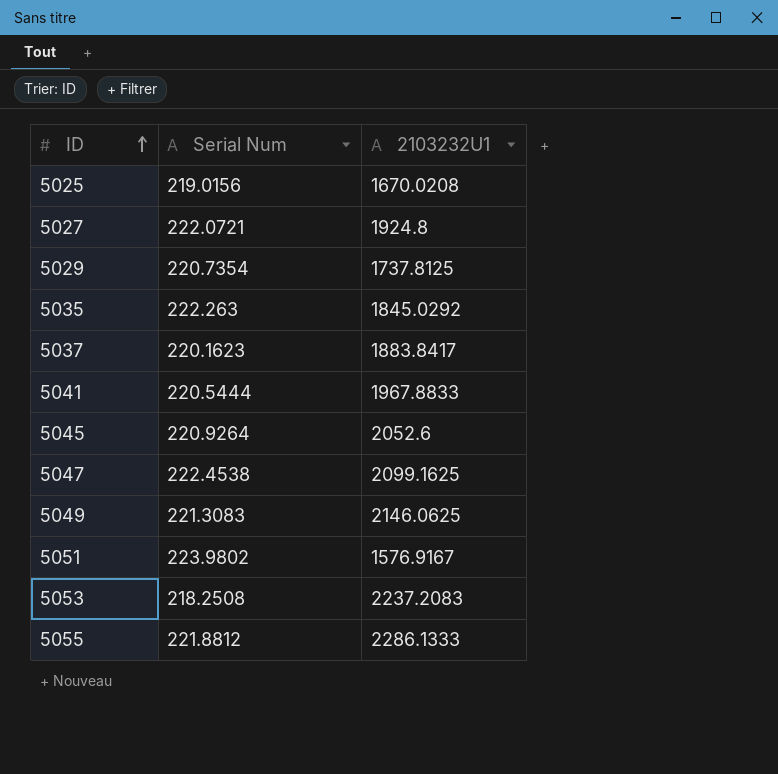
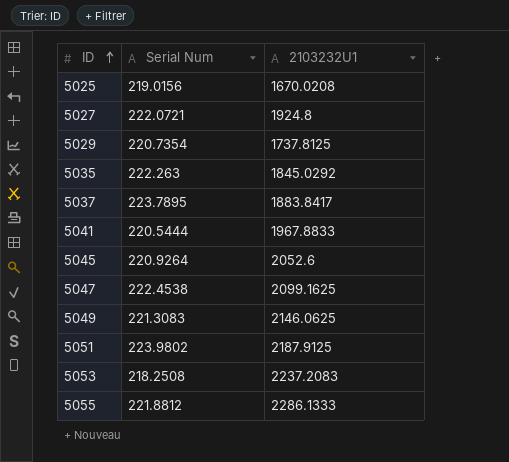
5037 | Serial Num: 220.1623 -> 223.7895
5051 | 2103232U1: 1576.9167 -> 2187.9125

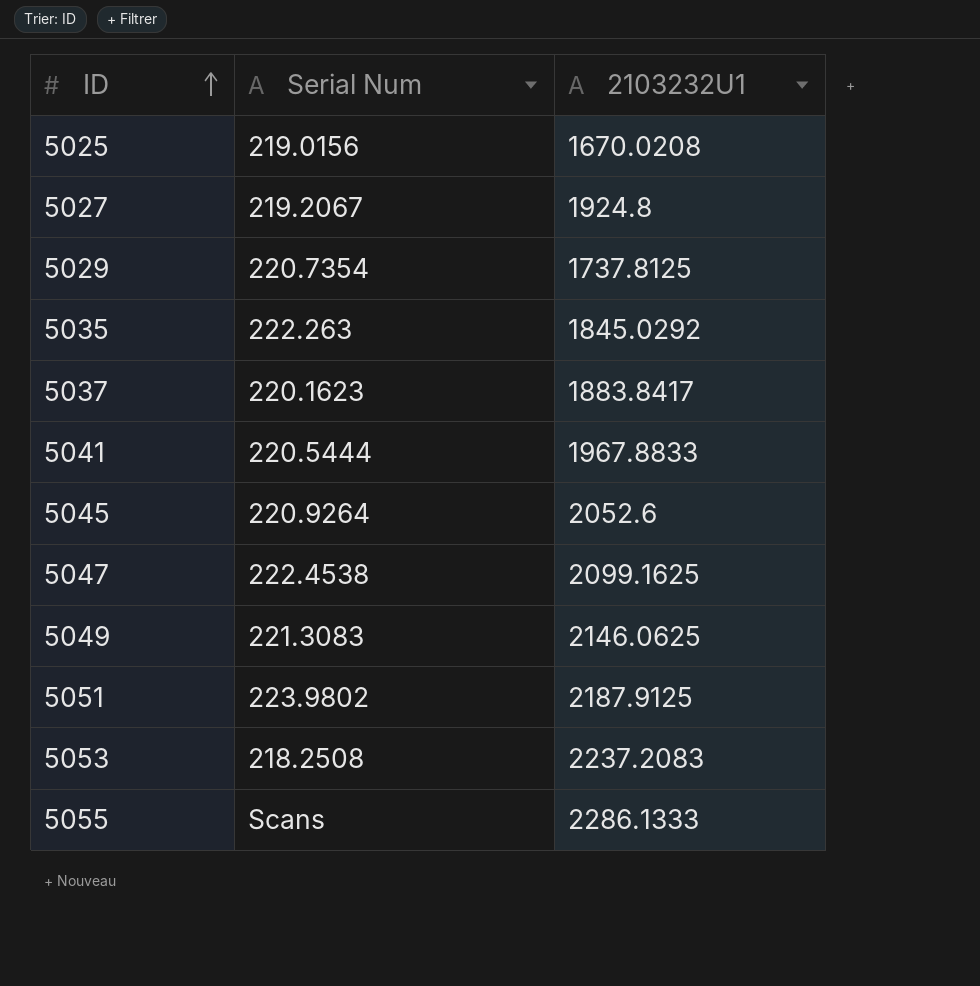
5027 | Serial Num: 222.0721 -> 219.2067
5037 | Serial Num: 223.7895 -> 220.1623
5055 | Serial Num: 221.8812 -> Scans

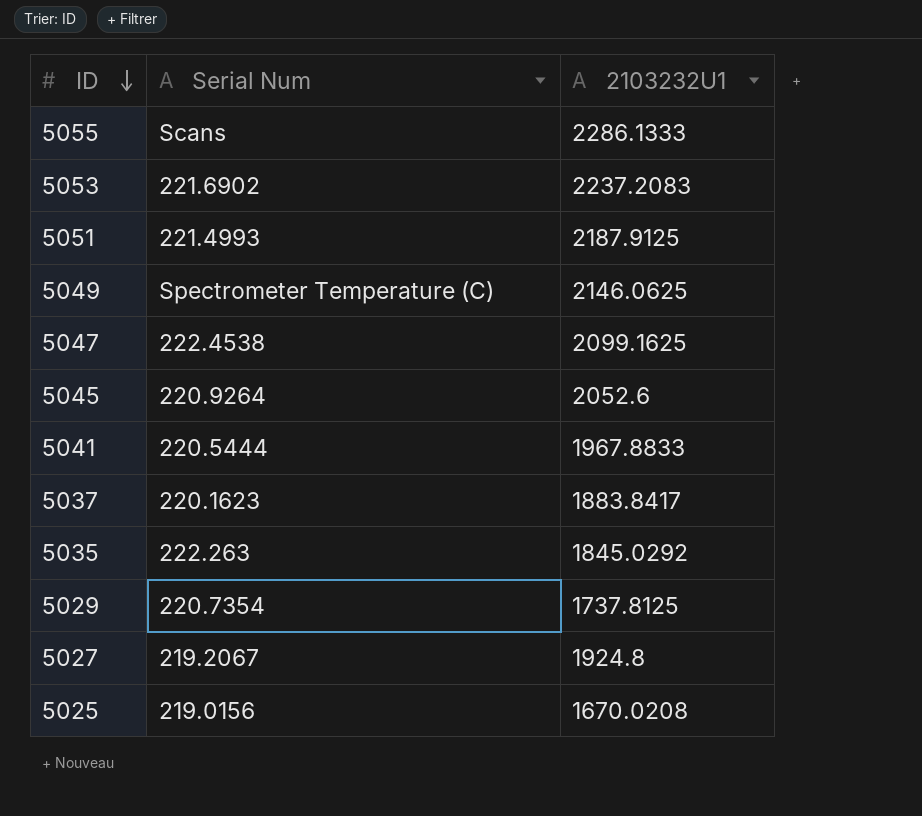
row order: ID ascending -> ID descending
5053 | Serial Num: 218.2508 -> 221.6902
5051 | Serial Num: 223.9802 -> 221.4993
5049 | Serial Num: 221.3083 -> Spectrometer Temperature (C)

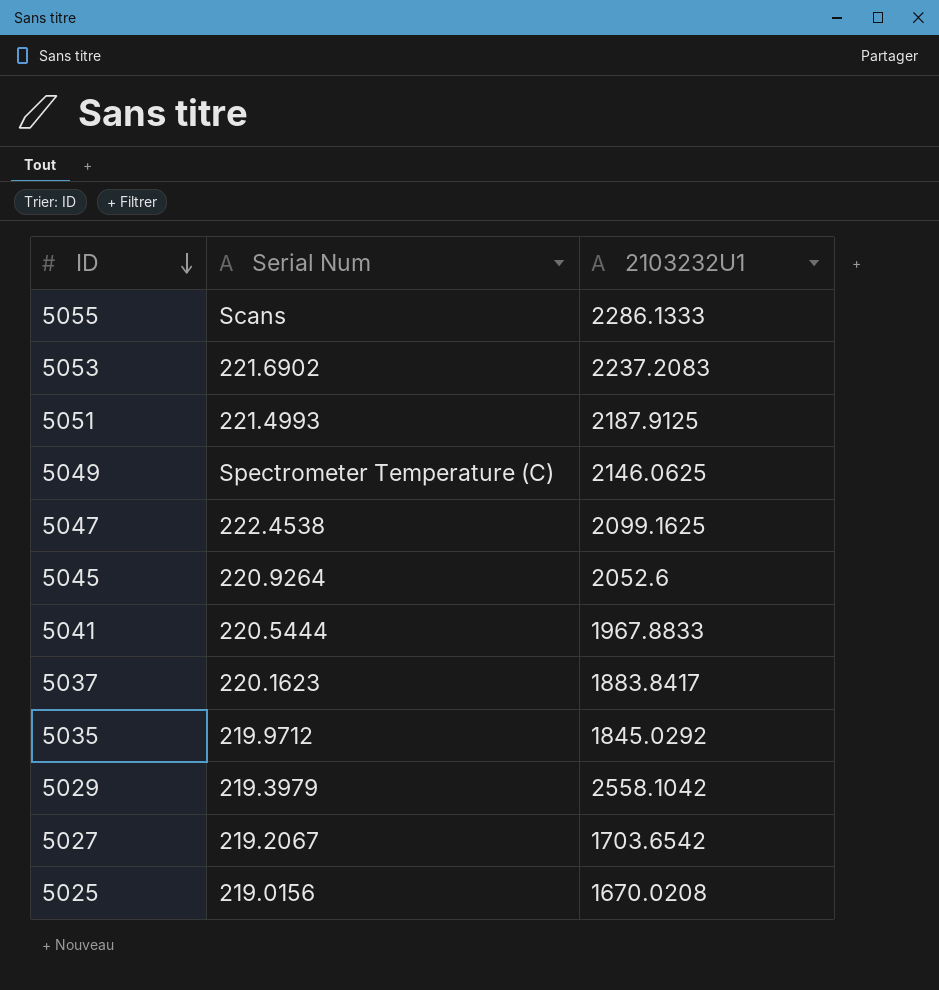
5035 | Serial Num: 222.263 -> 219.9712
5029 | Serial Num: 220.7354 -> 219.3979
5029 | 2103232U1: 1737.8125 -> 2558.1042
5027 | 2103232U1: 1924.8 -> 1703.6542

